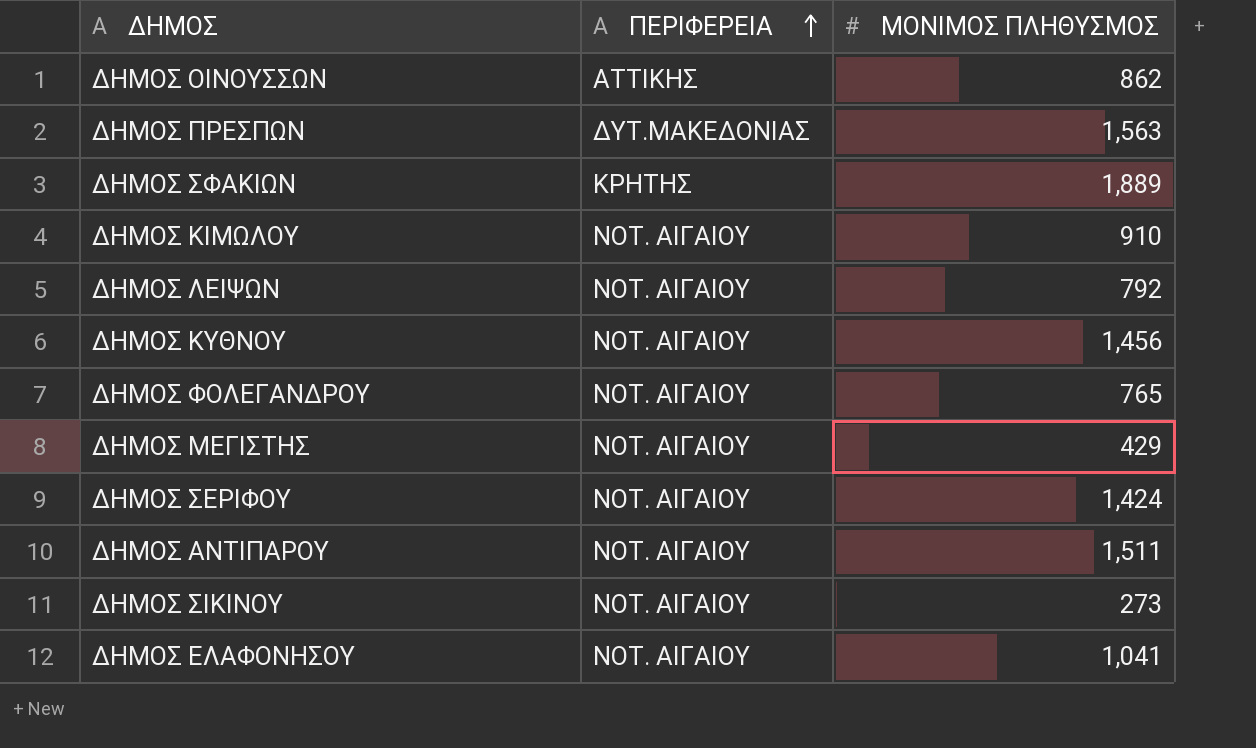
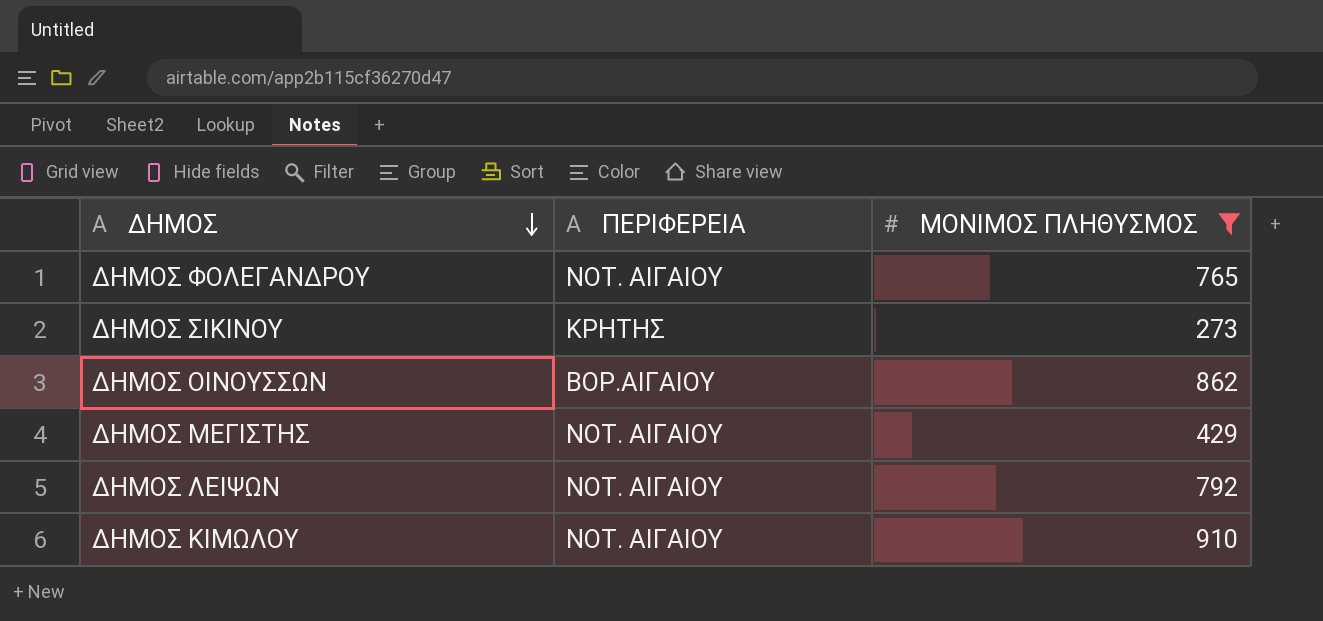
filter: none -> ΜΟΝΙΜΟΣ ΠΛΗΘΥΣΜΟΣ <= 910
row order: ΠΕΡΙΦΕΡΕΙΑ ascending -> ΔΗΜΟΣ descending
ΔΗΜΟΣ ΣΙΚΙΝΟΥ | ΠΕΡΙΦΕΡΕΙΑ: ΝΟΤ. ΑΙΓΑΙΟΥ -> ΚΡΗΤΗΣ
ΔΗΜΟΣ ΟΙΝΟΥΣΣΩΝ | ΠΕΡΙΦΕΡΕΙΑ: ΑΤΤΙΚΗΣ -> ΒΟΡ.ΑΙΓΑΙΟΥ

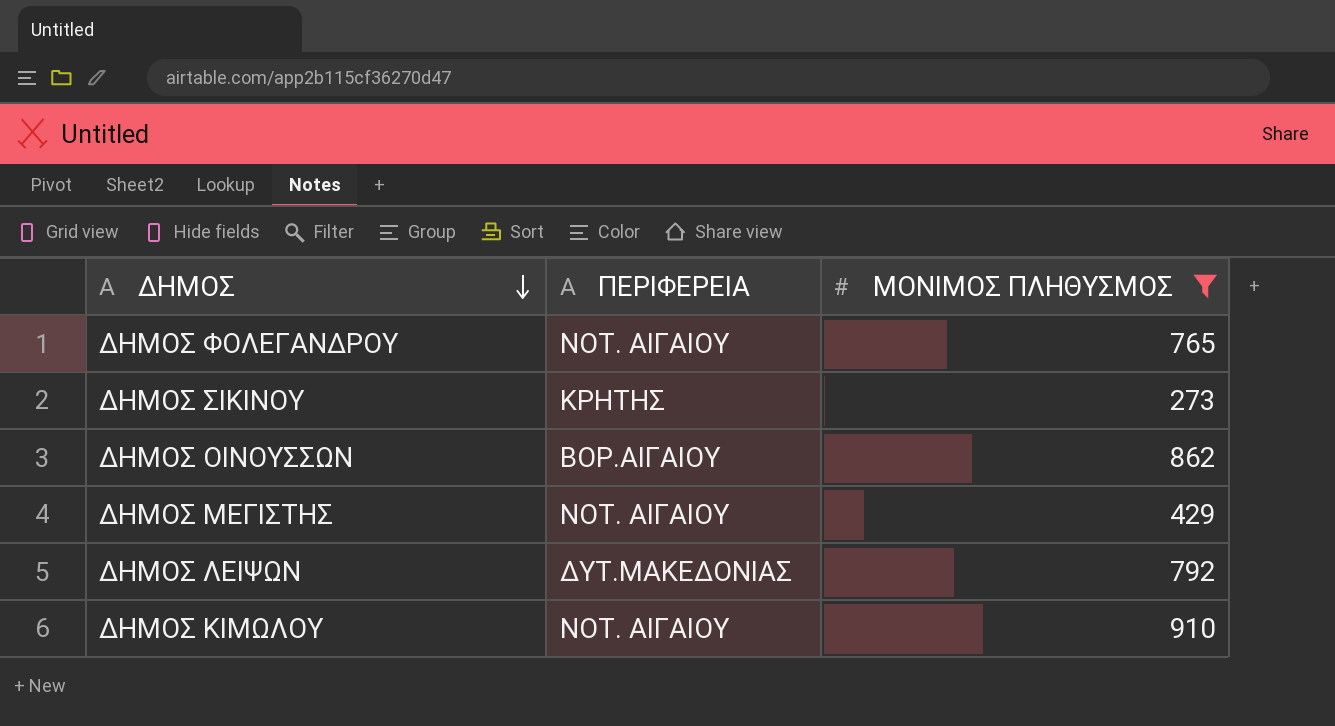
ΔΗΜΟΣ ΛΕΙΨΩΝ | ΠΕΡΙΦΕΡΕΙΑ: ΝΟΤ. ΑΙΓΑΙΟΥ -> ΔΥΤ.ΜΑΚΕΔΟΝΙΑΣ

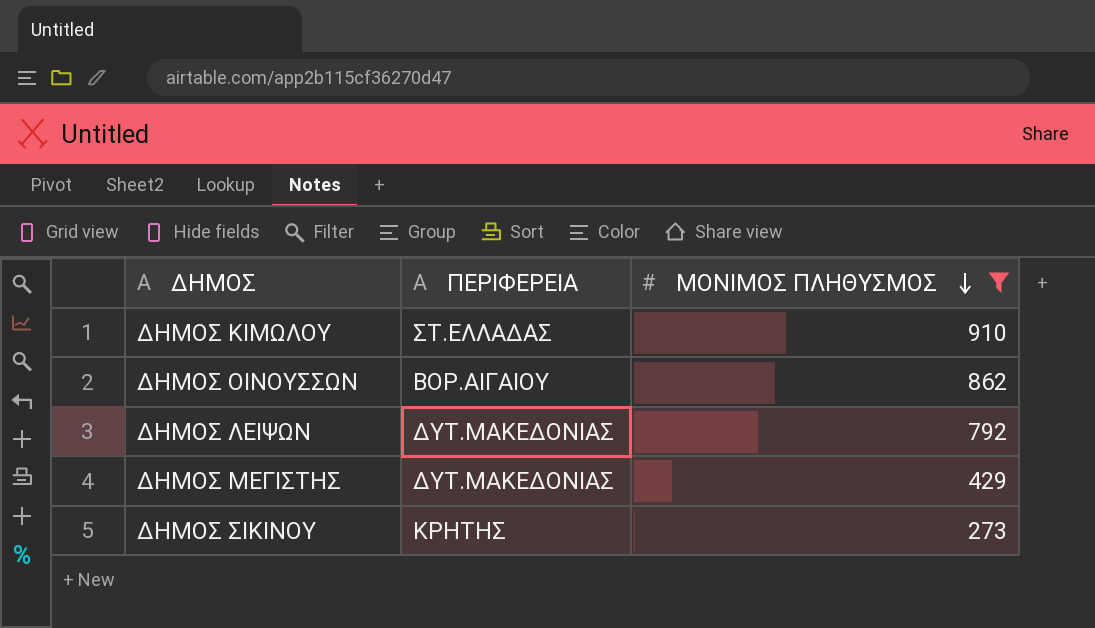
row order: ΔΗΜΟΣ descending -> ΜΟΝΙΜΟΣ ΠΛΗΘΥΣΜΟΣ descending
row ΔΗΜΟΣ ΦΟΛΕΓΑΝΔΡΟΥ: ΝΟΤ. ΑΙΓΑΙΟΥ | 765 -> none
ΔΗΜΟΣ ΚΙΜΩΛΟΥ | ΠΕΡΙΦΕΡΕΙΑ: ΝΟΤ. ΑΙΓΑΙΟΥ -> ΣΤ.ΕΛΛΑΔΑΣ
ΔΗΜΟΣ ΜΕΓΙΣΤΗΣ | ΠΕΡΙΦΕΡΕΙΑ: ΝΟΤ. ΑΙΓΑΙΟΥ -> ΔΥΤ.ΜΑΚΕΔΟΝΙΑΣ

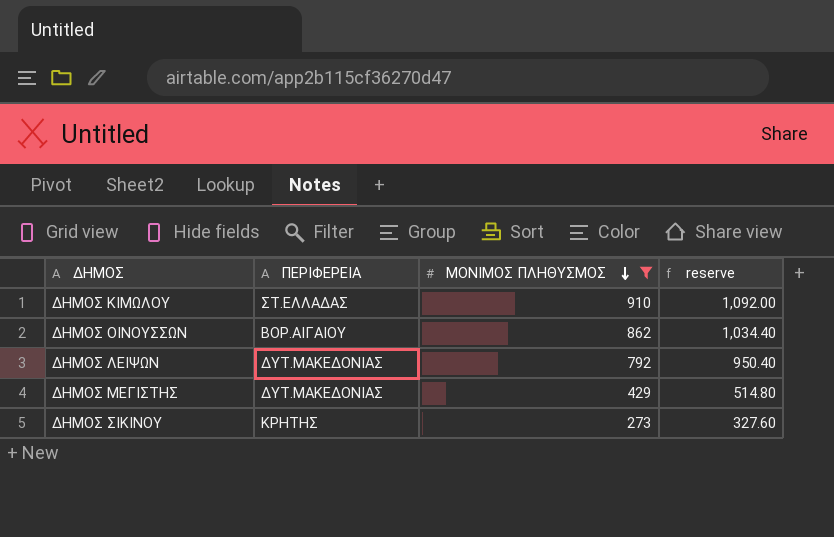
column reserve | formula: none -> [ΜΟΝΙΜΟΣ ΠΛΗΘΥΣΜΟΣ] * 1.2

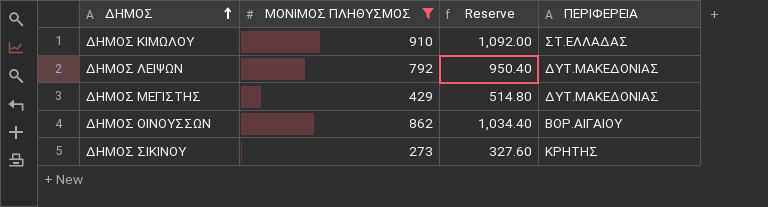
row order: ΜΟΝΙΜΟΣ ΠΛΗΘΥΣΜΟΣ descending -> ΔΗΜΟΣ ascending
column name: reserve -> Reserve
column ΠΕΡΙΦΕΡΕΙΑ | position: 2 -> 4

